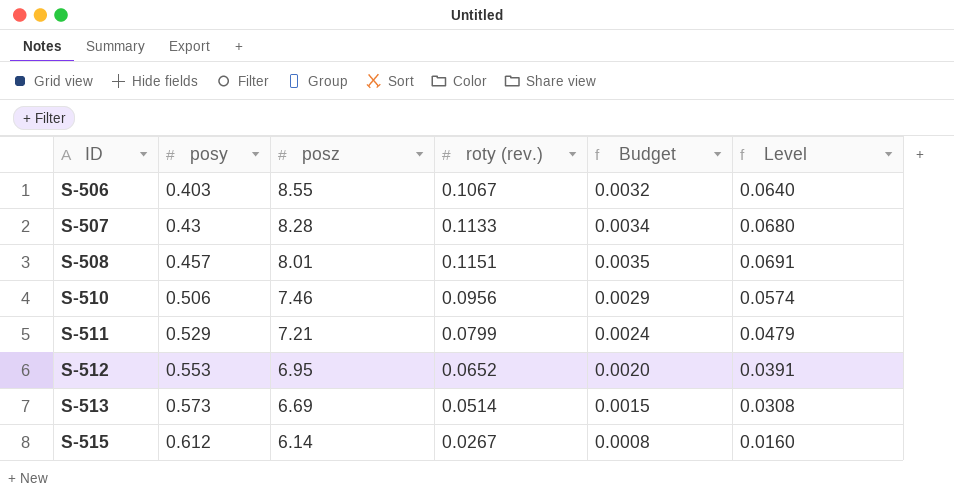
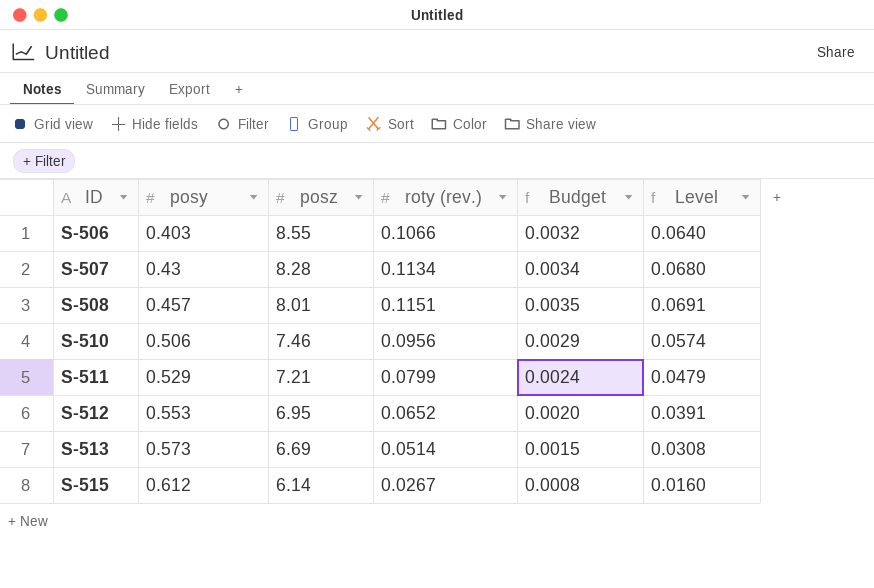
S-506 | roty (rev.): 0.1067 -> 0.1066
S-507 | roty (rev.): 0.1133 -> 0.1134

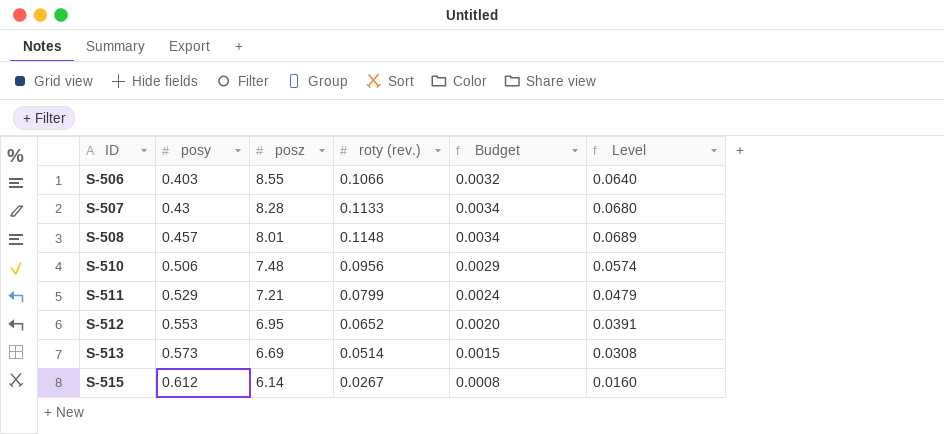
S-507 | roty (rev.): 0.1134 -> 0.1133
S-508 | roty (rev.): 0.1151 -> 0.1148
S-508 | Budget: 0.0035 -> 0.0034
S-508 | Level: 0.0691 -> 0.0689
S-510 | posz: 7.46 -> 7.48

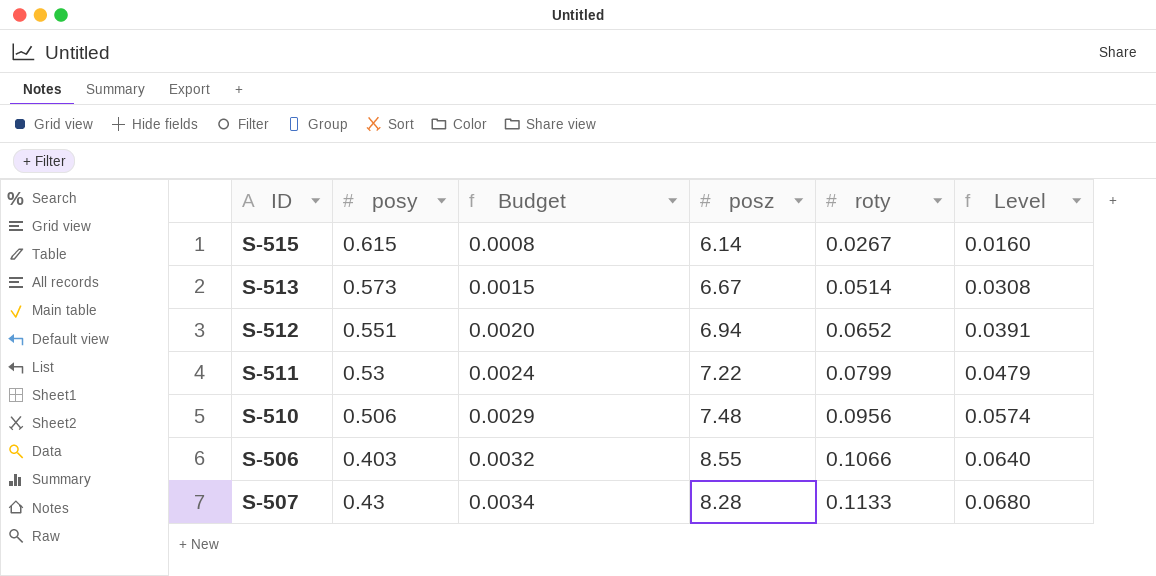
row order: ID ascending -> Budget ascending
column Budget | position: 5 -> 3
column name: roty (rev.) -> roty
row S-508: 0.457 | 8.01 | 0.1148 | 0.0034 | 0.0689 -> none
S-515 | posy: 0.612 -> 0.615
S-513 | posz: 6.69 -> 6.67
S-512 | posy: 0.553 -> 0.551
S-512 | posz: 6.95 -> 6.94
S-511 | posy: 0.529 -> 0.53
S-511 | posz: 7.21 -> 7.22

